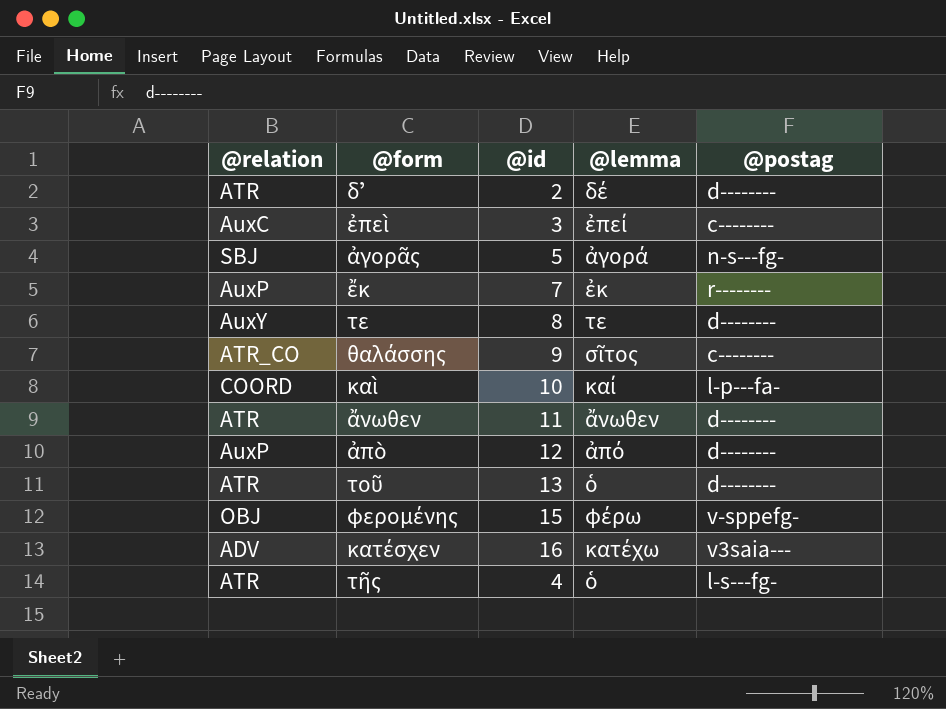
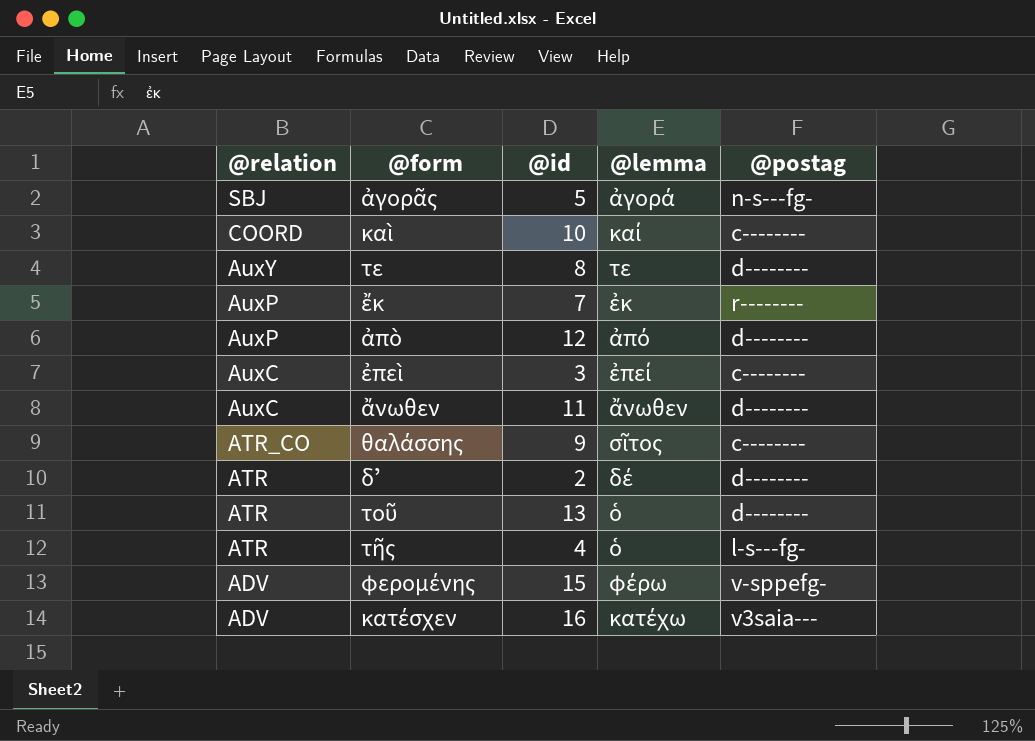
row order: none -> @relation descending
καὶ | @postag: l-p---fa- -> c--------
ἄνωθεν | @relation: ATR -> AuxC
φερομένης | @relation: OBJ -> ADV

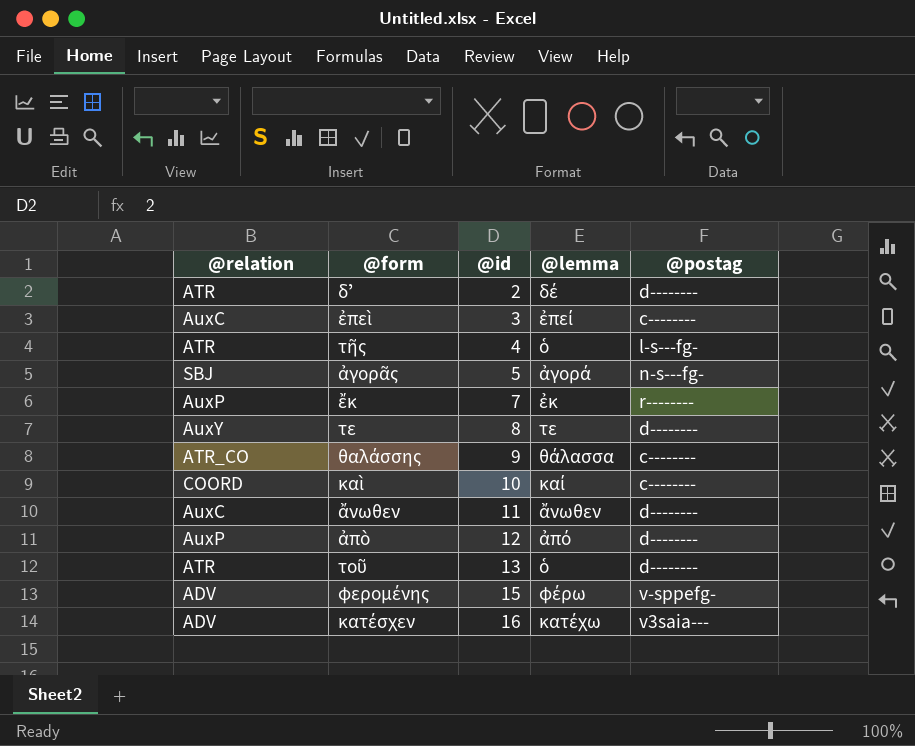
row order: @relation descending -> @id ascending
θαλάσσης | @lemma: σῖτος -> θάλασσα

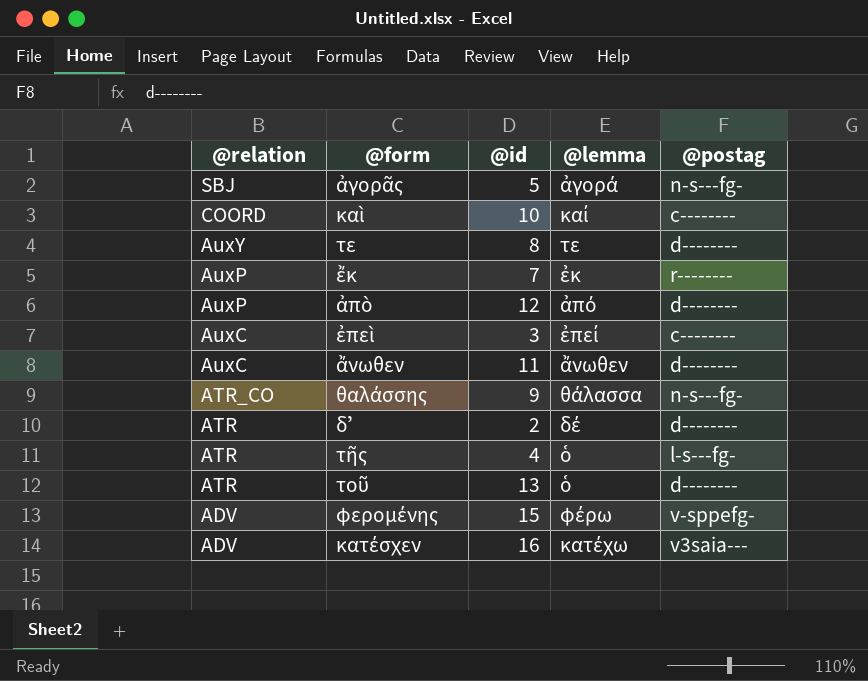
row order: @id ascending -> @relation descending
θαλάσσης | @postag: c-------- -> n-s---fg-

